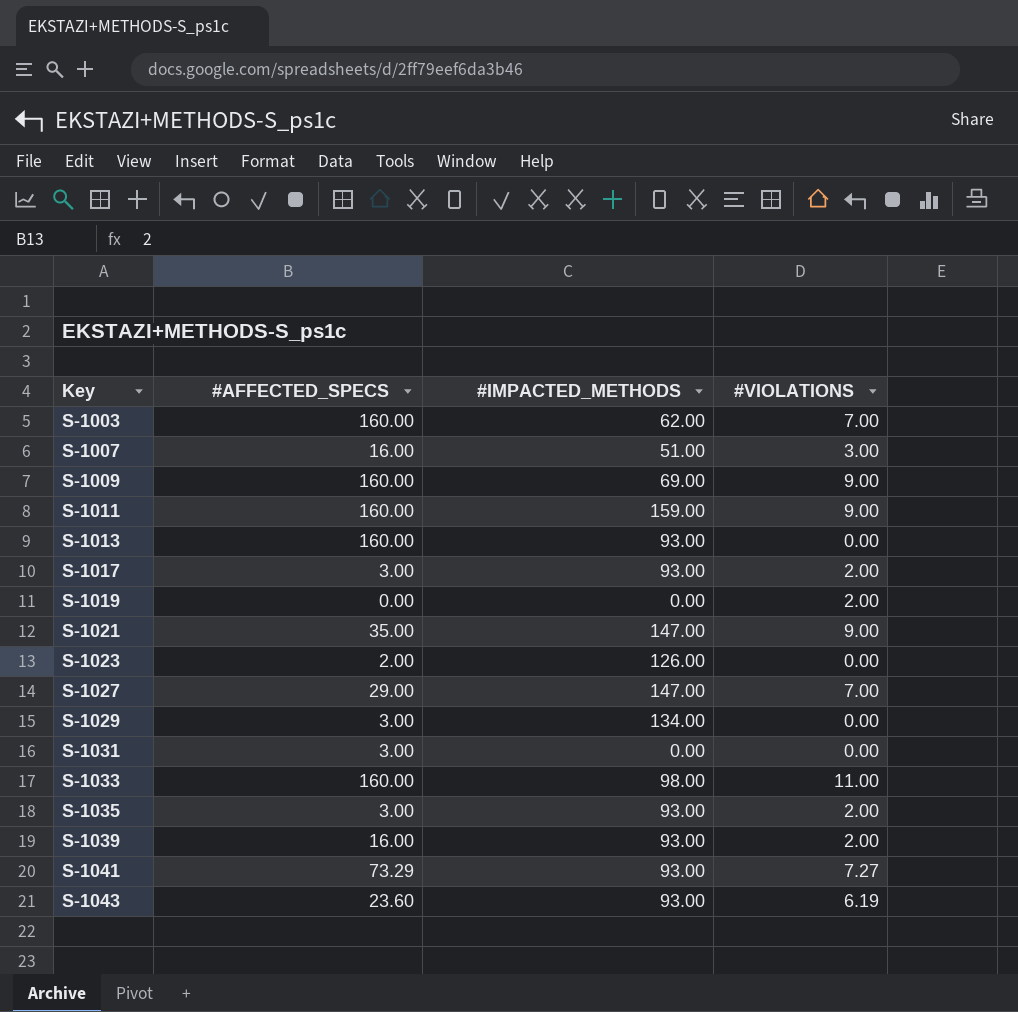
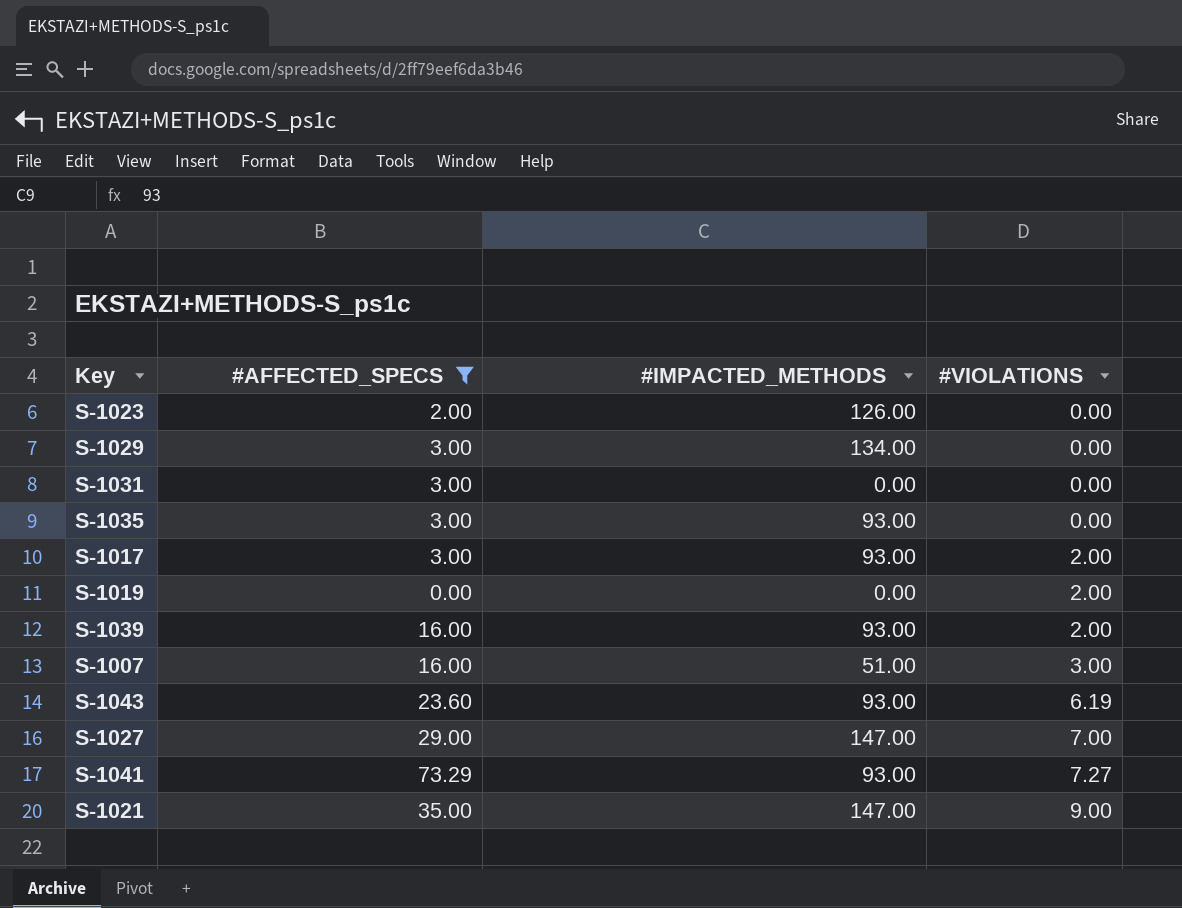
filter: none -> #AFFECTED_SPECS != 160.00
row order: Key ascending -> #VIOLATIONS ascending
S-1035 | #VIOLATIONS: 2.00 -> 0.00

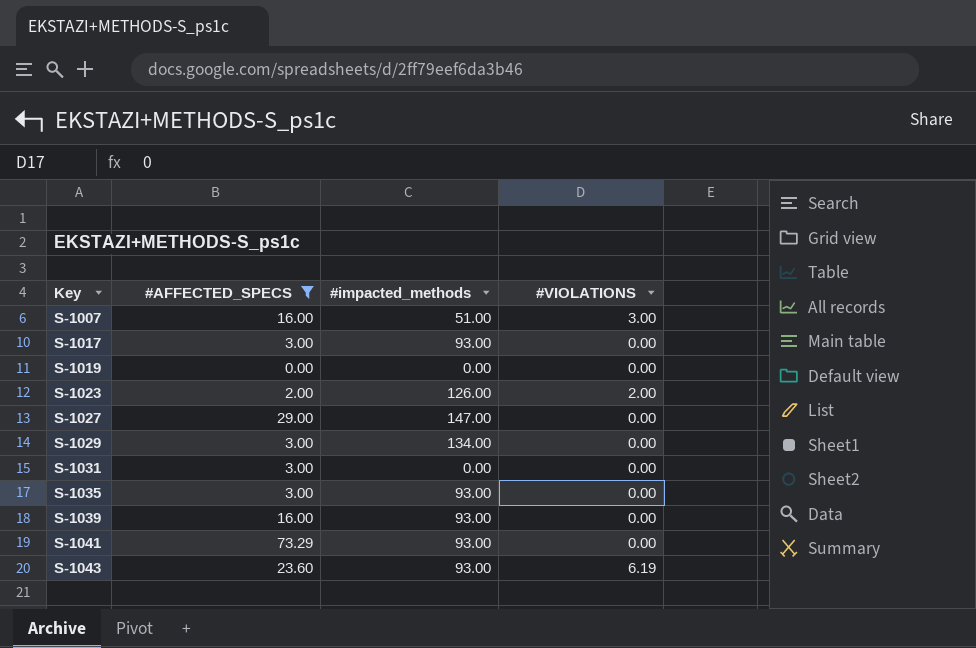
row order: #VIOLATIONS ascending -> Key ascending
column name: #IMPACTED_METHODS -> #impacted_methods
row S-1021: 35.00 | 147.00 | 9.00 -> none
S-1017 | #VIOLATIONS: 2.00 -> 0.00
S-1019 | #VIOLATIONS: 2.00 -> 0.00
S-1023 | #VIOLATIONS: 0.00 -> 2.00
S-1027 | #VIOLATIONS: 7.00 -> 0.00
S-1039 | #VIOLATIONS: 2.00 -> 0.00
S-1041 | #VIOLATIONS: 7.27 -> 0.00

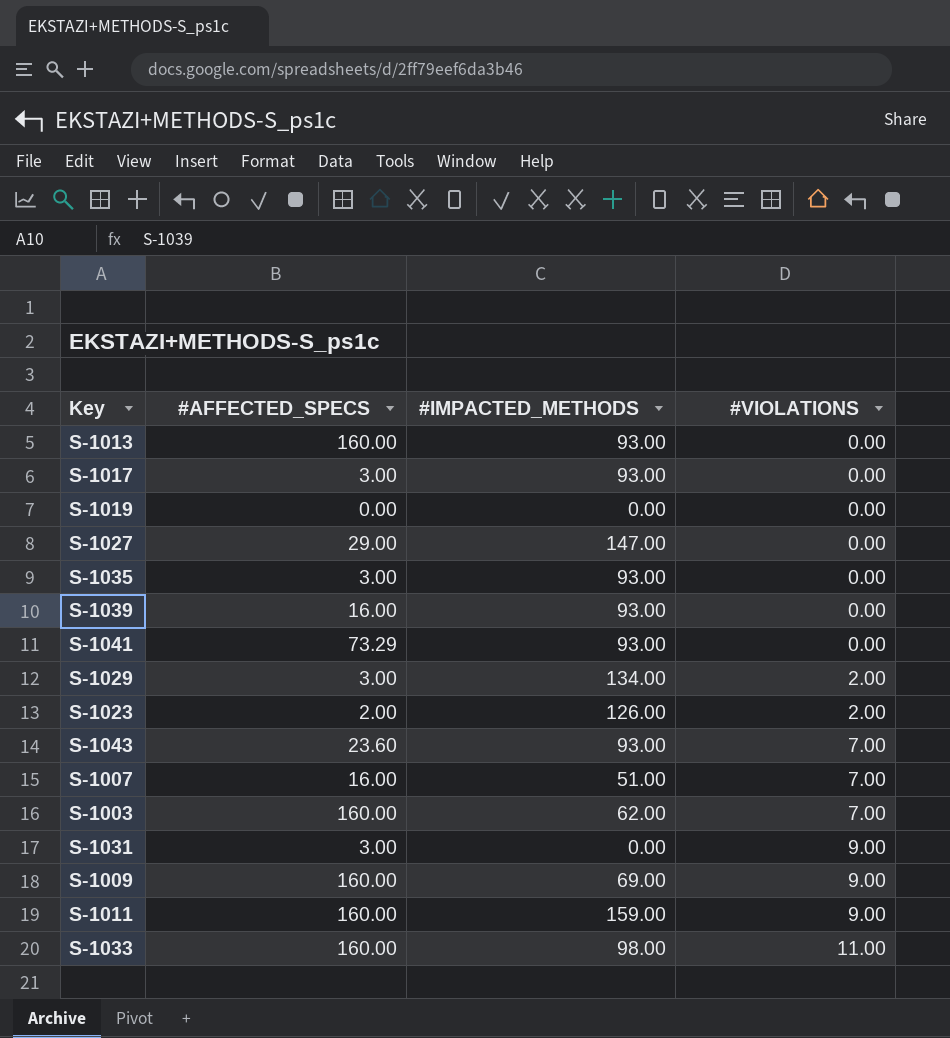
filter: #AFFECTED_SPECS != 160.00 -> none
row order: Key ascending -> #VIOLATIONS ascending
column name: #impacted_methods -> #IMPACTED_METHODS
S-1029 | #VIOLATIONS: 0.00 -> 2.00
S-1043 | #VIOLATIONS: 6.19 -> 7.00
S-1007 | #VIOLATIONS: 3.00 -> 7.00
S-1031 | #VIOLATIONS: 0.00 -> 9.00

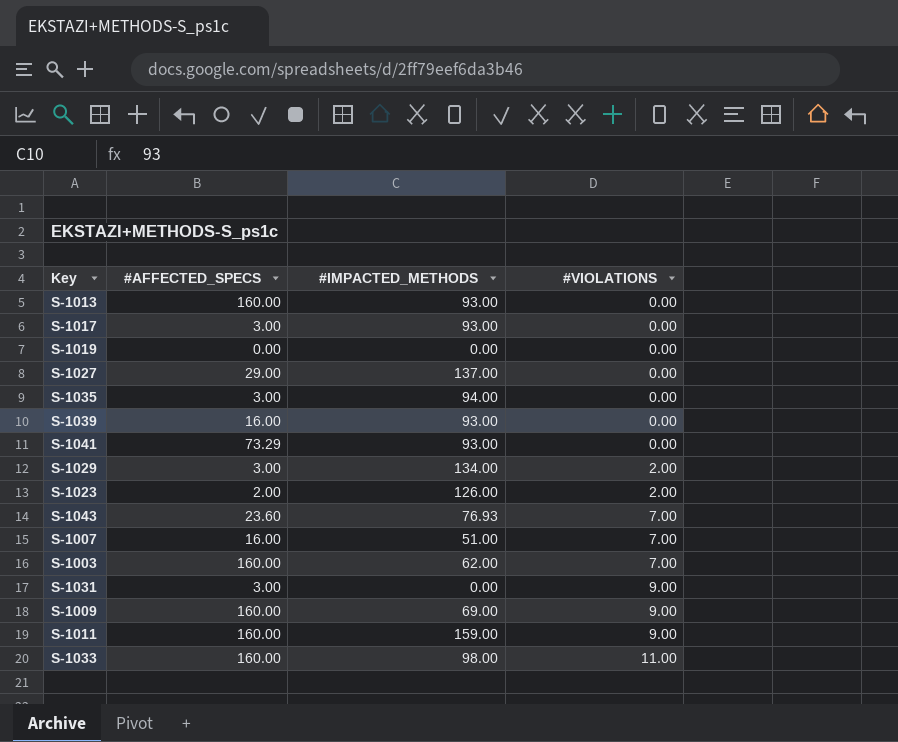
S-1027 | #IMPACTED_METHODS: 147.00 -> 137.00
S-1035 | #IMPACTED_METHODS: 93.00 -> 94.00
S-1043 | #IMPACTED_METHODS: 93.00 -> 76.93

